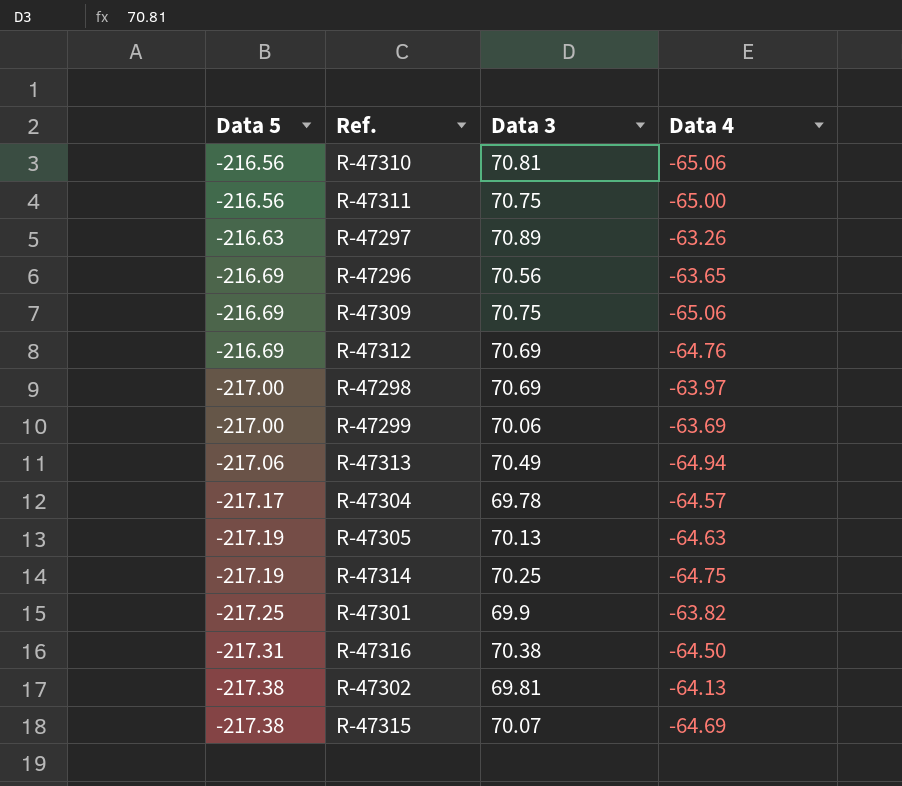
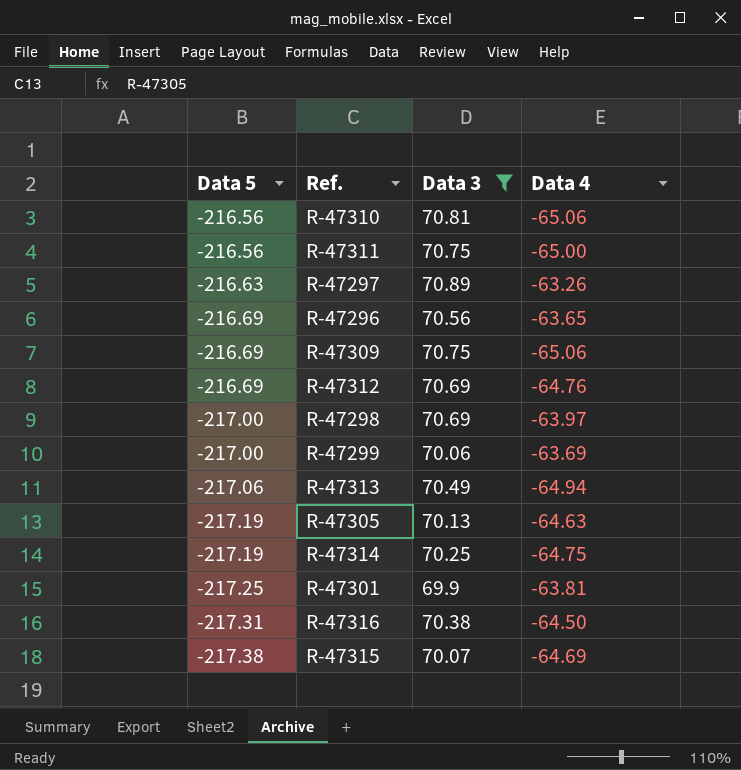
filter: none -> Data 3 >= 69.9
R-47301 | Data 4: -63.82 -> -63.81

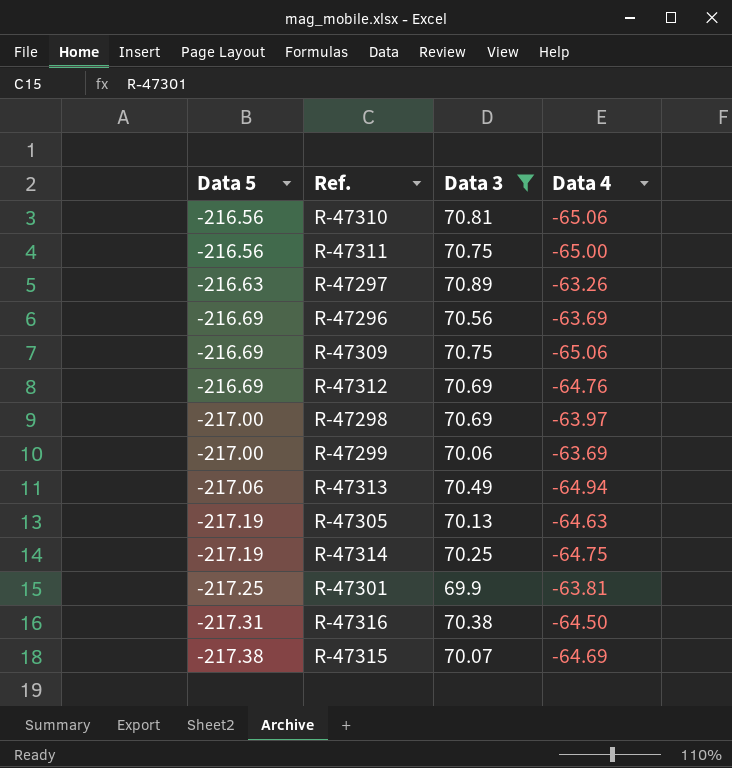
R-47296 | Data 4: -63.65 -> -63.69

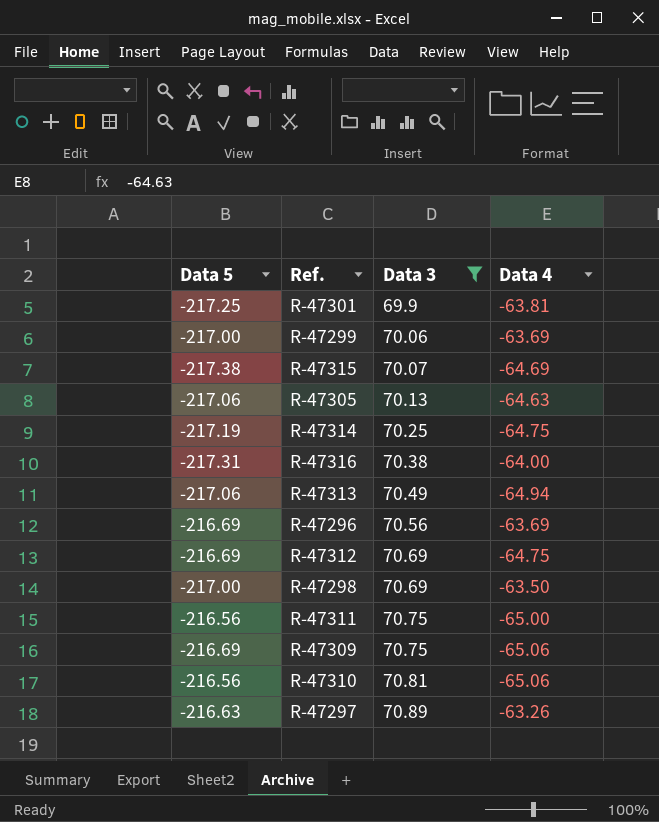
row order: Data 5 descending -> Data 3 ascending
R-47305 | Data 5: -217.19 -> -217.06
R-47316 | Data 4: -64.50 -> -64.00
R-47312 | Data 4: -64.76 -> -64.75
R-47298 | Data 4: -63.97 -> -63.50

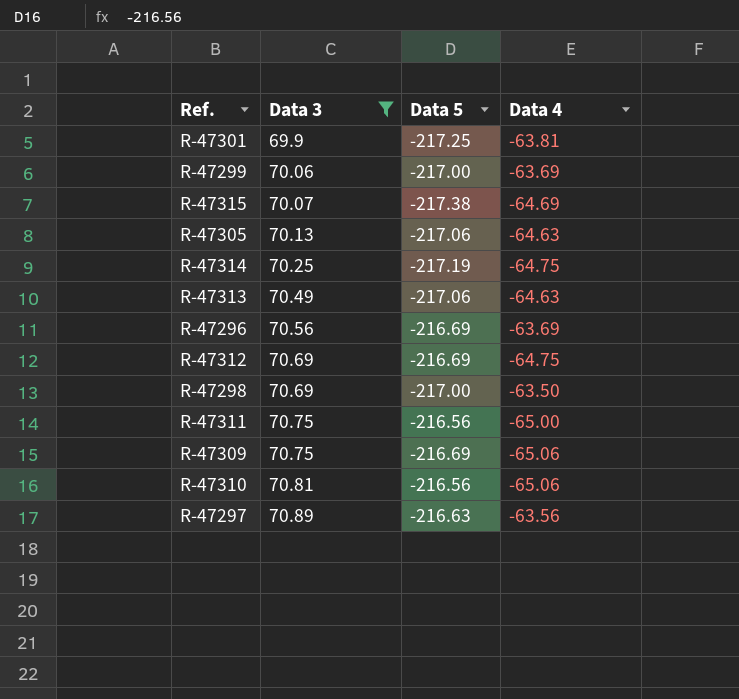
column Data 5 | position: 1 -> 3
row R-47316: -217.31 | 70.38 | -64.00 -> none
R-47313 | Data 4: -64.94 -> -64.63
R-47297 | Data 4: -63.26 -> -63.56

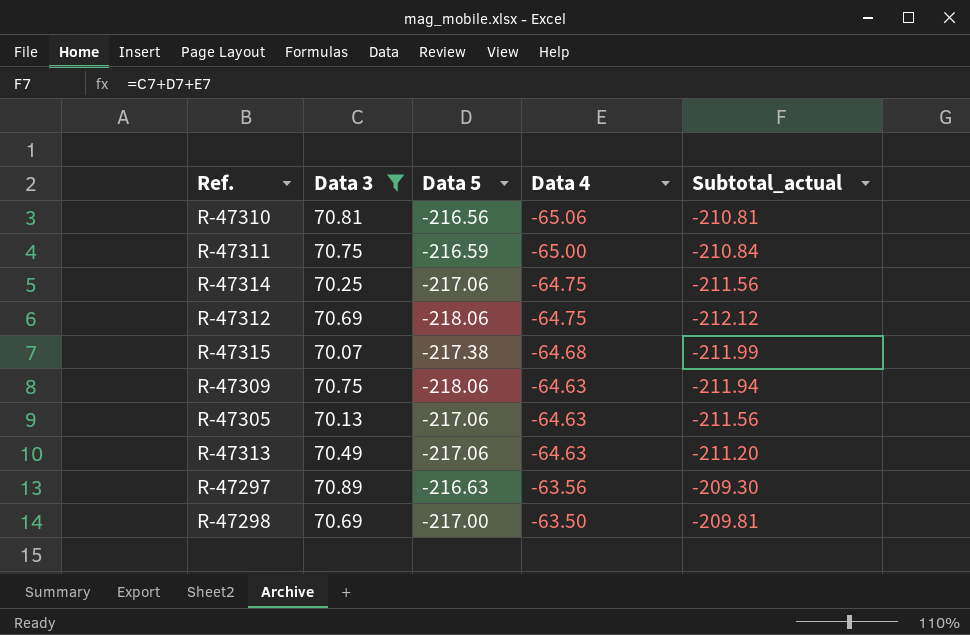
row order: Data 3 ascending -> Data 4 ascending
column Subtotal_actual | formula: none -> [Data 3] + [Data 5] + [Data 4]
row R-47301: 69.9 | -217.25 | -63.81 -> none
row R-47299: 70.06 | -217.00 | -63.69 -> none
row R-47296: 70.56 | -216.69 | -63.69 -> none
R-47311 | Data 5: -216.56 -> -216.59
R-47314 | Data 5: -217.19 -> -217.06
R-47312 | Data 5: -216.69 -> -218.06
R-47315 | Data 4: -64.69 -> -64.68
R-47309 | Data 5: -216.69 -> -218.06
R-47309 | Data 4: -65.06 -> -64.63

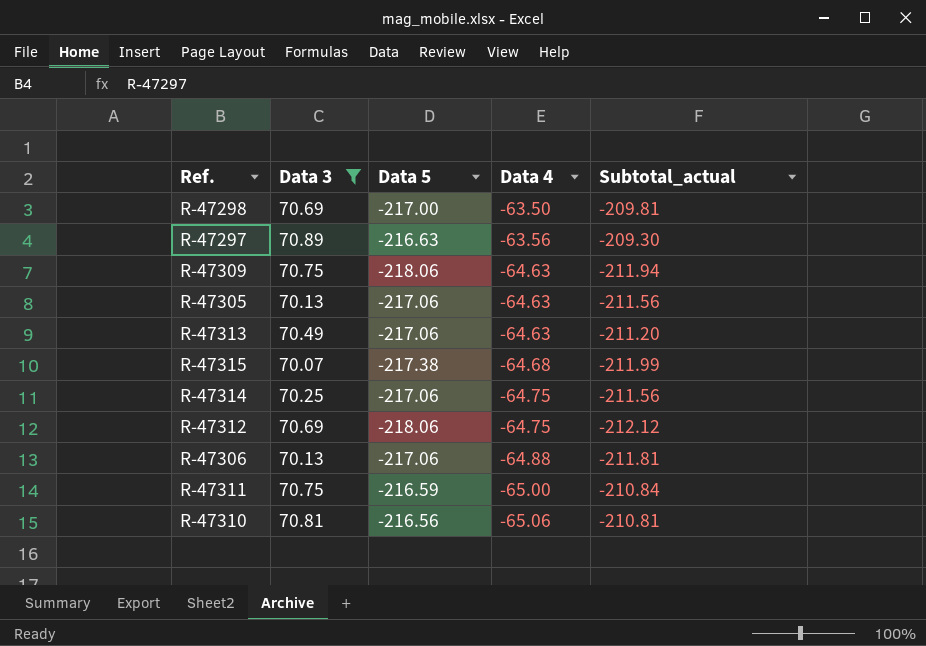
row order: Data 4 ascending -> Data 4 descending
row R-47306: none -> 70.13 | -217.06 | -64.88 | -211.81

